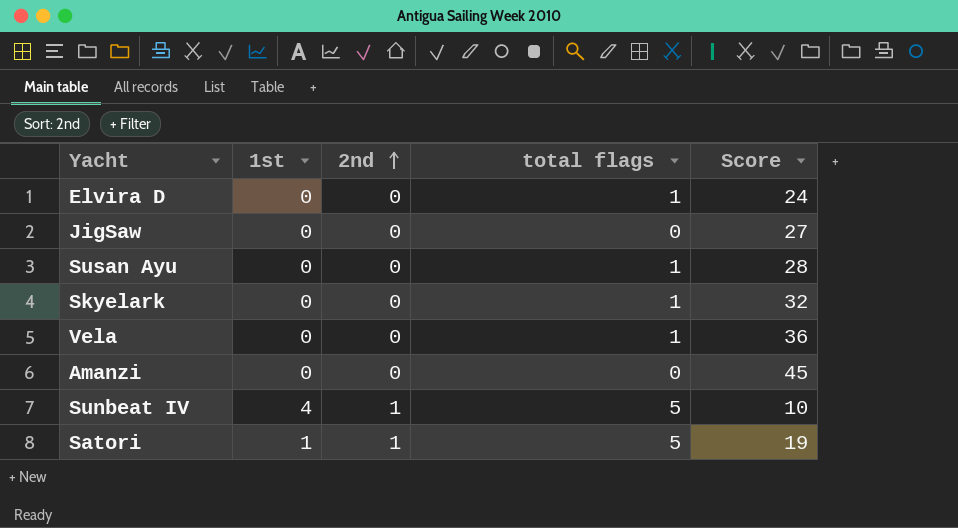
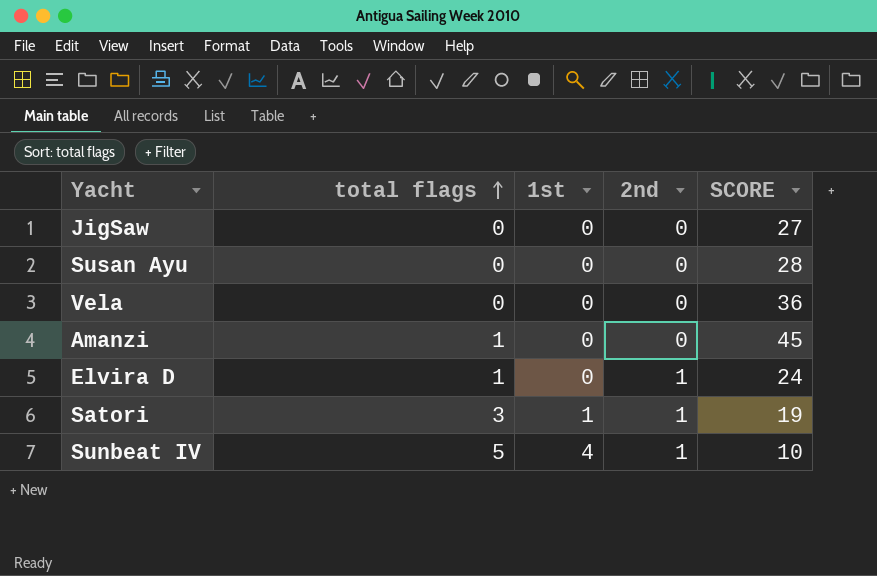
row order: 2nd ascending -> total flags ascending
column total flags | position: 4 -> 2
column name: Score -> SCORE
row Skyelark: 0 | 0 | 1 | 32 -> none
Susan Ayu | total flags: 1 -> 0
Vela | total flags: 1 -> 0
Amanzi | total flags: 0 -> 1
Elvira D | 2nd: 0 -> 1
Satori | total flags: 5 -> 3

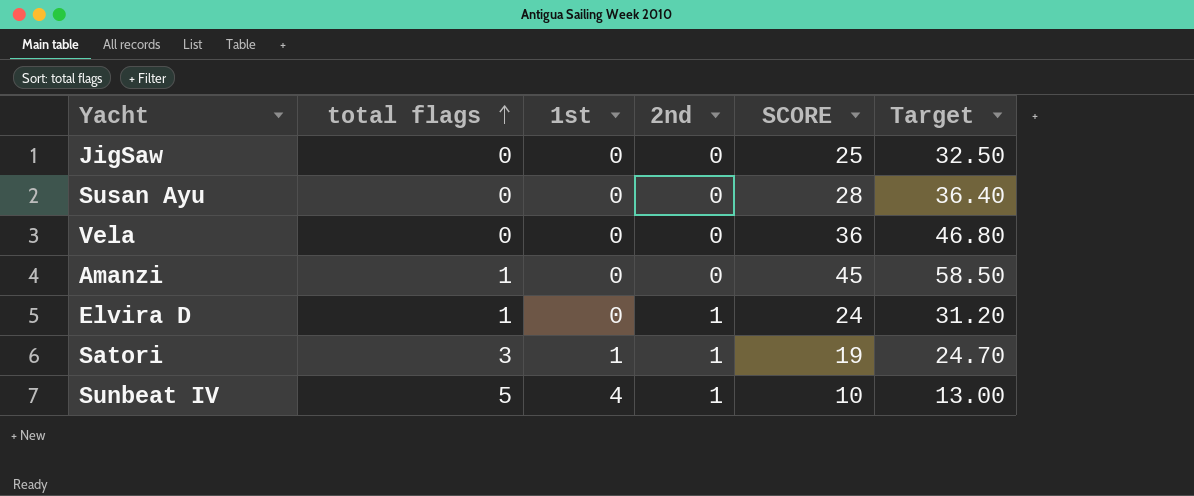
column Target | formula: none -> [SCORE] * 1.3
JigSaw | SCORE: 27 -> 25

